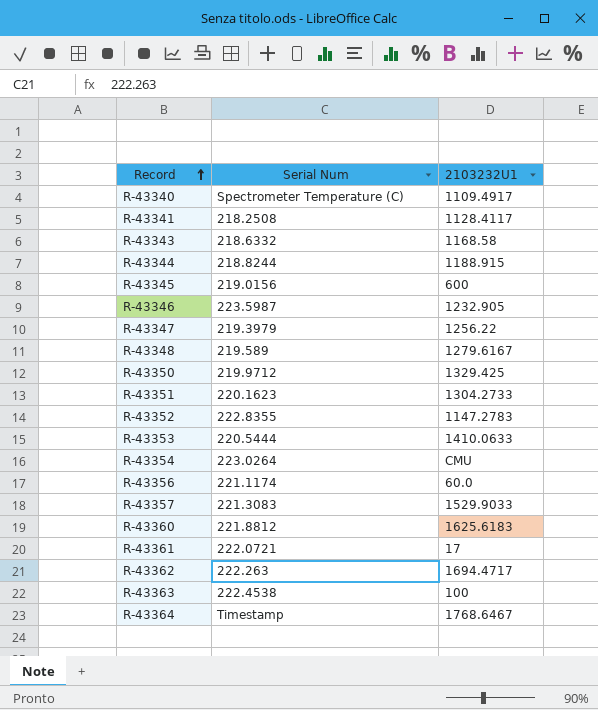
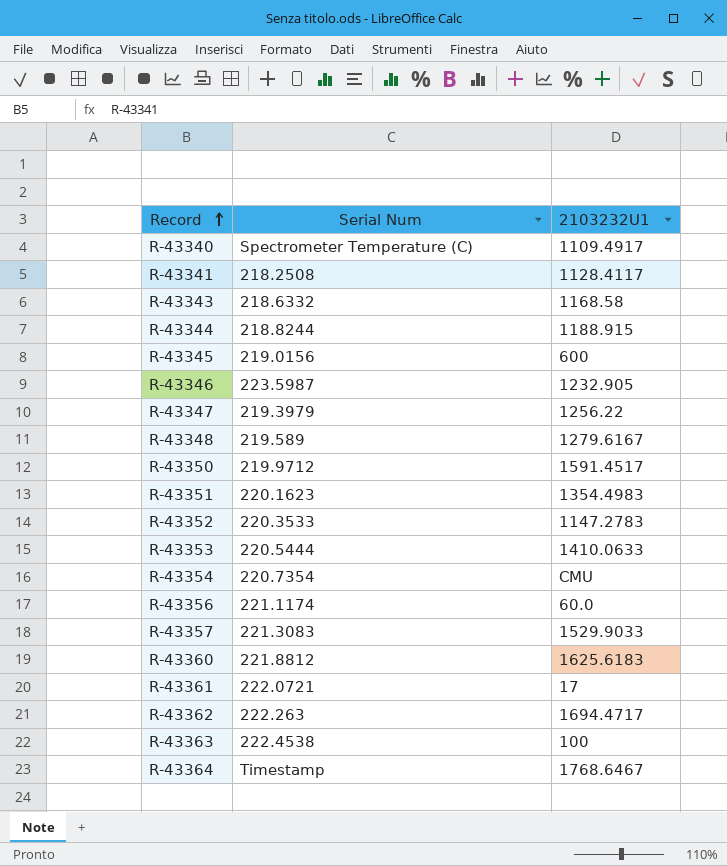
R-43350 | 2103232U1: 1329.425 -> 1591.4517
R-43351 | 2103232U1: 1304.2733 -> 1354.4983
R-43352 | Serial Num: 222.8355 -> 220.3533
R-43354 | Serial Num: 223.0264 -> 220.7354

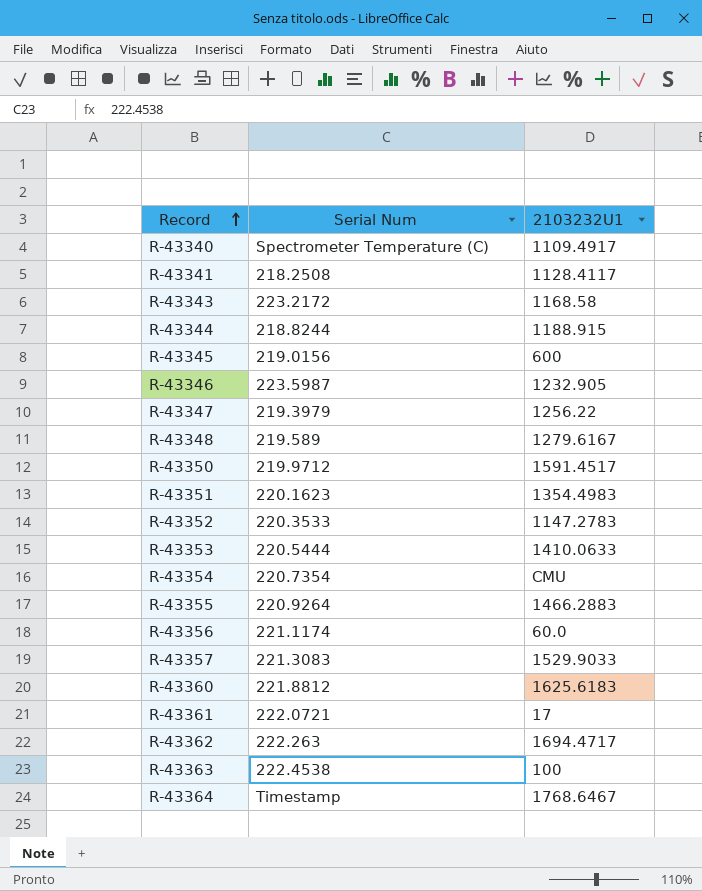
R-43343 | Serial Num: 218.6332 -> 223.2172
row R-43355: none -> 220.9264 | 1466.2883

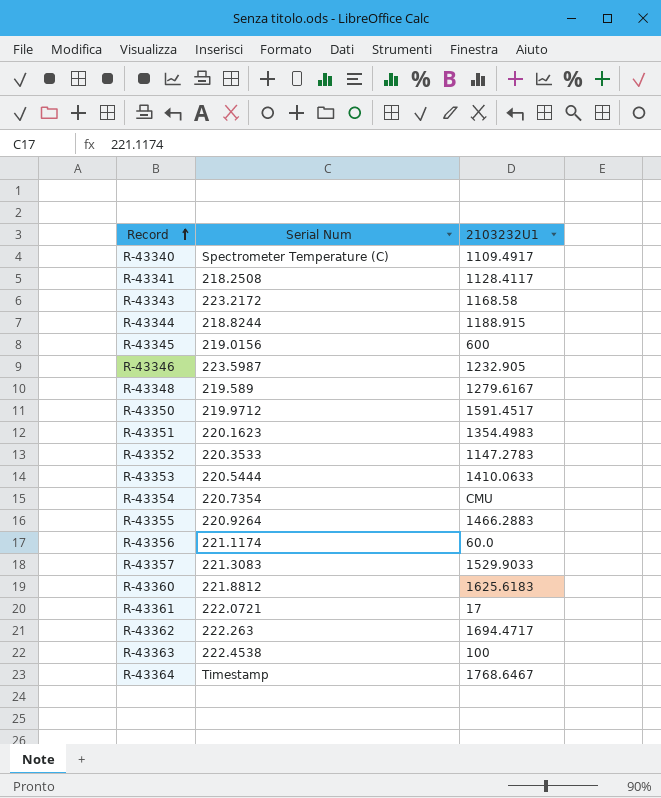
row R-43347: 219.3979 | 1256.22 -> none

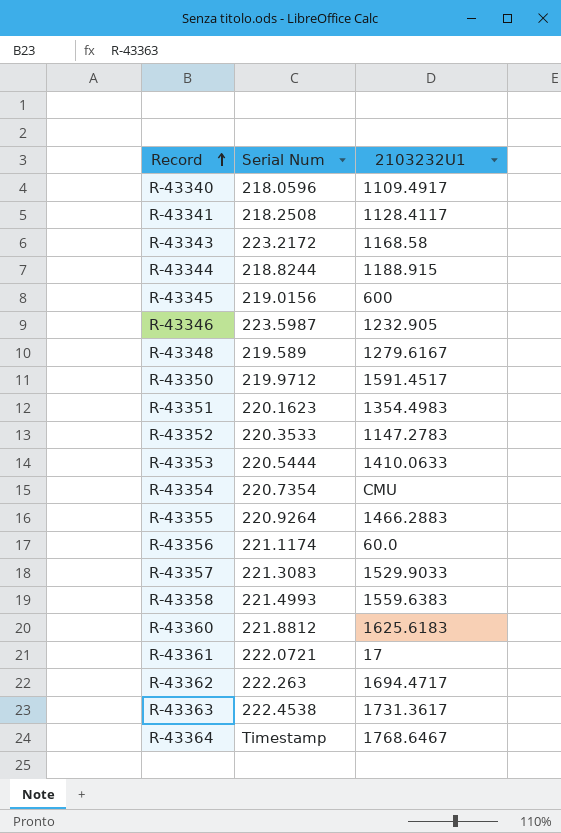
R-43340 | Serial Num: Spectrometer Temperature (C) -> 218.0596
row R-43358: none -> 221.4993 | 1559.6383
R-43363 | 2103232U1: 100 -> 1731.3617

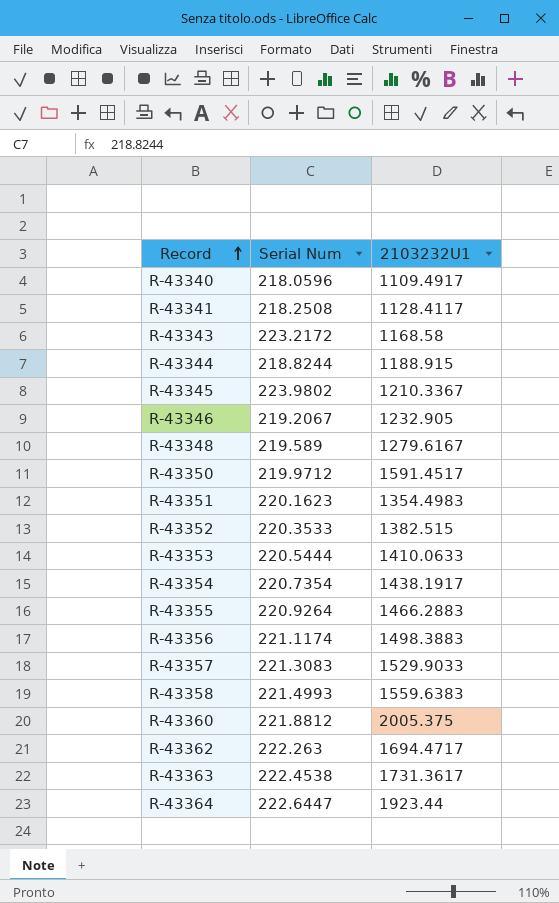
row R-43361: 222.0721 | 17 -> none
R-43345 | Serial Num: 219.0156 -> 223.9802
R-43345 | 2103232U1: 600 -> 1210.3367
R-43346 | Serial Num: 223.5987 -> 219.2067
R-43352 | 2103232U1: 1147.2783 -> 1382.515
R-43354 | 2103232U1: CMU -> 1438.1917
R-43356 | 2103232U1: 60.0 -> 1498.3883
R-43360 | 2103232U1: 1625.6183 -> 2005.375
R-43364 | Serial Num: Timestamp -> 222.6447
R-43364 | 2103232U1: 1768.6467 -> 1923.44

